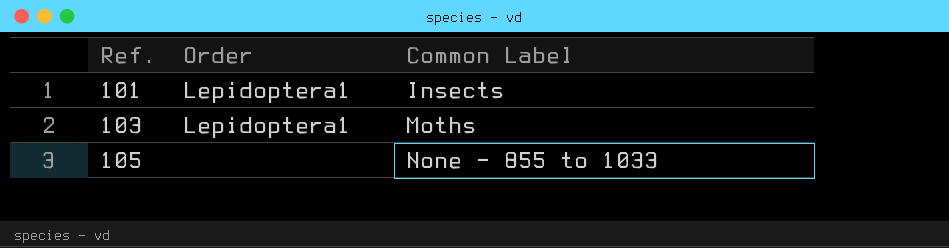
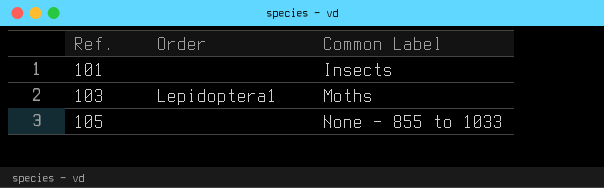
101 | Order: Lepidoptera1 -> none

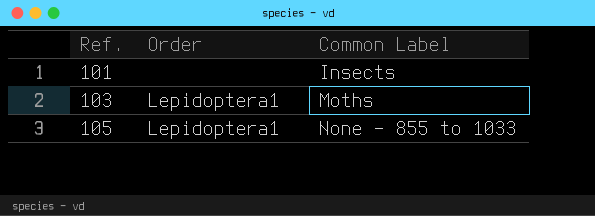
105 | Order: none -> Lepidoptera1

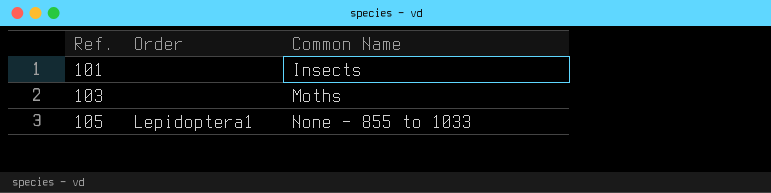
column name: Common Label -> Common Name
103 | Order: Lepidoptera1 -> none

